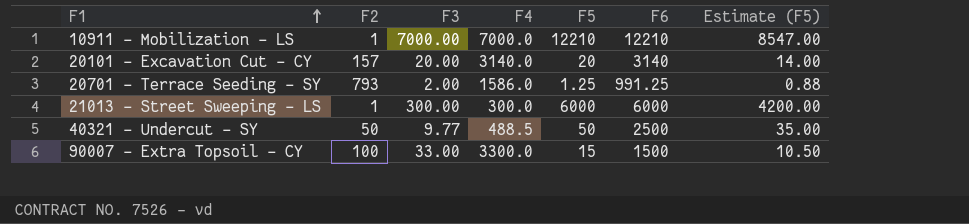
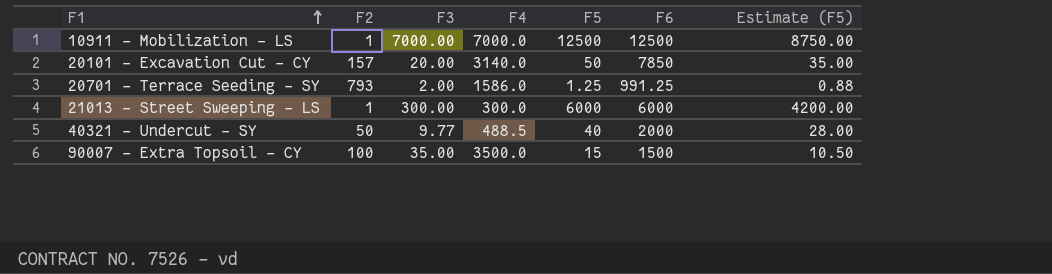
10911 - Mobilization - LS | F5: 12210 -> 12500
10911 - Mobilization - LS | F6: 12210 -> 12500
10911 - Mobilization - LS | Estimate (F5): 8547.00 -> 8750.00
20101 - Excavation Cut - CY | F5: 20 -> 50
20101 - Excavation Cut - CY | F6: 3140 -> 7850
20101 - Excavation Cut - CY | Estimate (F5): 14.00 -> 35.00
40321 - Undercut - SY | F5: 50 -> 40
40321 - Undercut - SY | F6: 2500 -> 2000
40321 - Undercut - SY | Estimate (F5): 35.00 -> 28.00
90007 - Extra Topsoil - CY | F3: 33.00 -> 35.00
90007 - Extra Topsoil - CY | F4: 3300.0 -> 3500.0

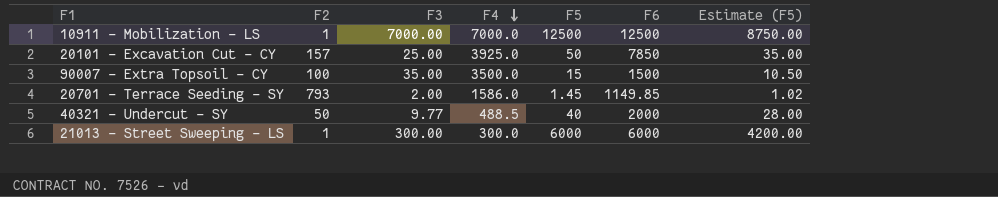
row order: F1 ascending -> F4 descending
20101 - Excavation Cut - CY | F3: 20.00 -> 25.00
20101 - Excavation Cut - CY | F4: 3140.0 -> 3925.0
20701 - Terrace Seeding - SY | F5: 1.25 -> 1.45
20701 - Terrace Seeding - SY | F6: 991.25 -> 1149.85
20701 - Terrace Seeding - SY | Estimate (F5): 0.88 -> 1.02

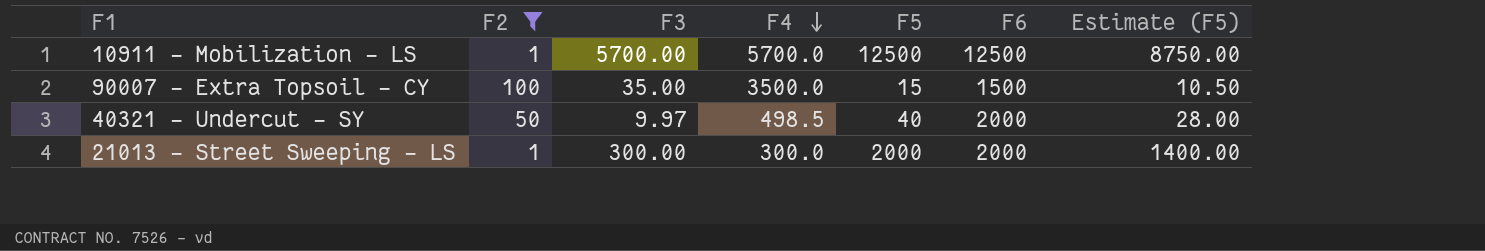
filter: none -> F2 <= 100
10911 - Mobilization - LS | F3: 7000.00 -> 5700.00
10911 - Mobilization - LS | F4: 7000.0 -> 5700.0
40321 - Undercut - SY | F3: 9.77 -> 9.97
40321 - Undercut - SY | F4: 488.5 -> 498.5
21013 - Street Sweeping - LS | F5: 6000 -> 2000
21013 - Street Sweeping - LS | F6: 6000 -> 2000
21013 - Street Sweeping - LS | Estimate (F5): 4200.00 -> 1400.00

